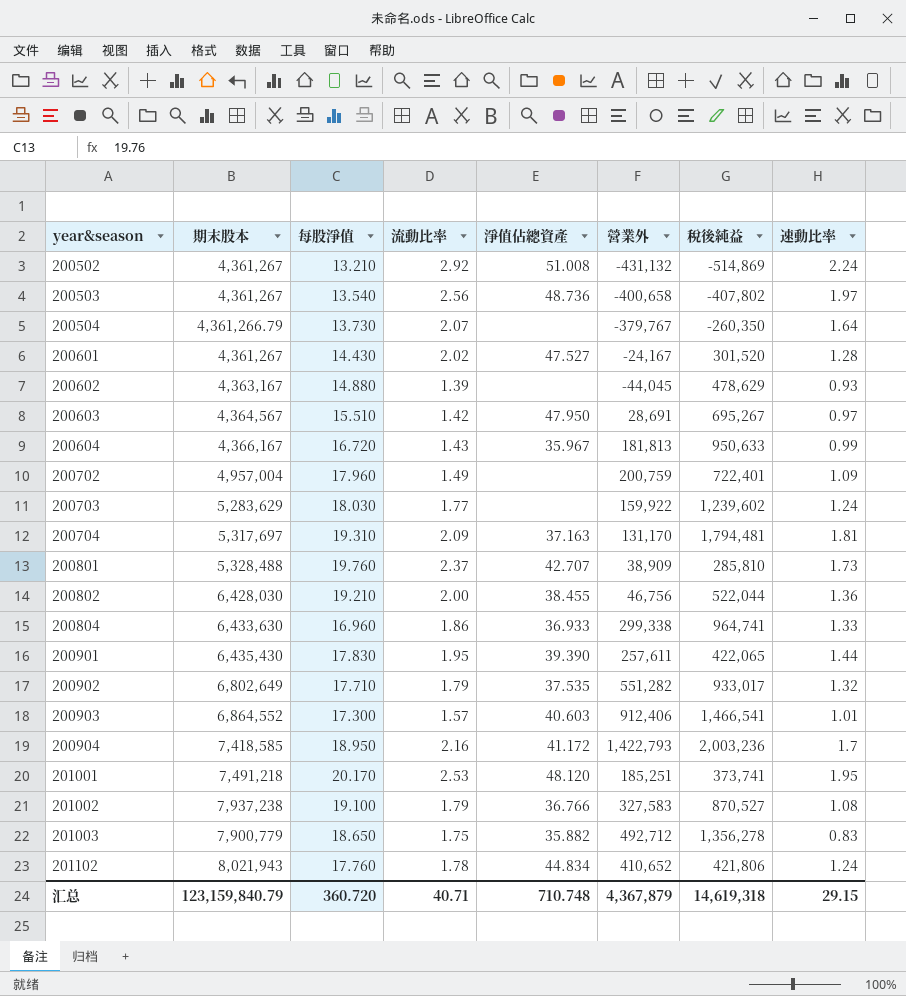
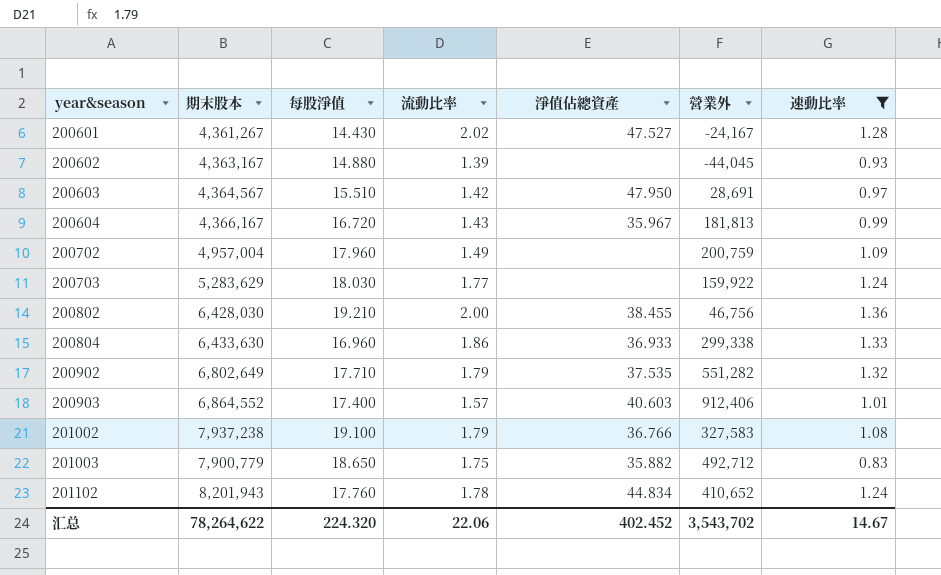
filter: none -> 速動比率 <= 1.36
column 稅後純益 | position: 7 -> none
200903 | 每股淨值: 17.300 -> 17.400
201102 | 期末股本: 8,021,943 -> 8,201,943
汇总 | 期末股本: 123,159,840.79 -> 78,264,622
汇总 | 每股淨值: 360.720 -> 224.320
汇总 | 流動比率: 40.71 -> 22.06
汇总 | 淨值佔總資產: 710.748 -> 402.452
汇总 | 營業外: 4,367,879 -> 3,543,702
汇总 | 速動比率: 29.15 -> 14.67

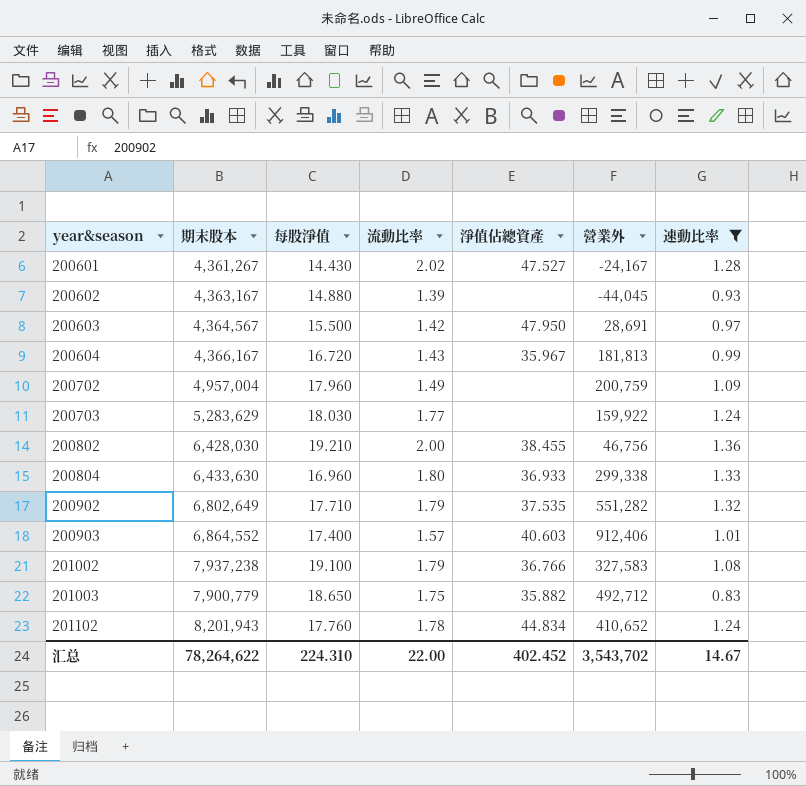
200603 | 每股淨值: 15.510 -> 15.500
200804 | 流動比率: 1.86 -> 1.80
汇总 | 每股淨值: 224.320 -> 224.310
汇总 | 流動比率: 22.06 -> 22.00

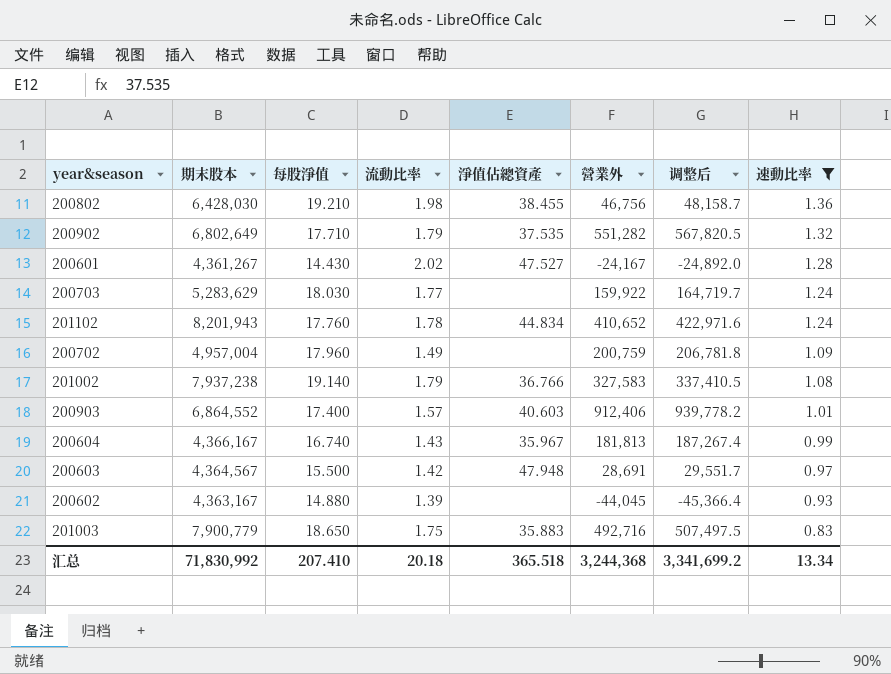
row order: year&season ascending -> 速動比率 descending
column 调整后 | formula: none -> [營業外] * 1.03
row 200804: 6,433,630 | 16.960 | 1.80 | 36.933 | 299,338 | 1.33 -> none
200802 | 流動比率: 2.00 -> 1.98
201002 | 每股淨值: 19.100 -> 19.140
200604 | 每股淨值: 16.720 -> 16.740
200603 | 淨值佔總資產: 47.950 -> 47.948
201003 | 淨值佔總資產: 35.882 -> 35.883
201003 | 營業外: 492,712 -> 492,716
汇总 | 期末股本: 78,264,622 -> 71,830,992
汇总 | 每股淨值: 224.310 -> 207.410
汇总 | 流動比率: 22.00 -> 20.18
汇总 | 淨值佔總資產: 402.452 -> 365.518
汇总 | 營業外: 3,543,702 -> 3,244,368
汇总 | 速動比率: 14.67 -> 13.34

